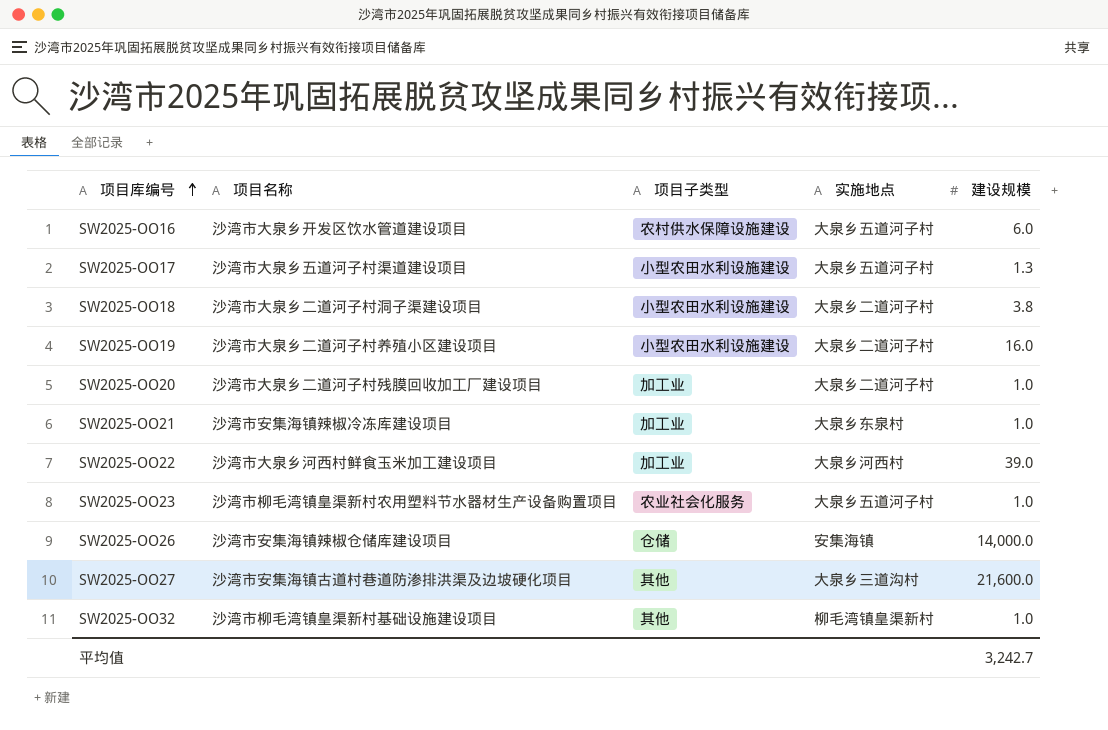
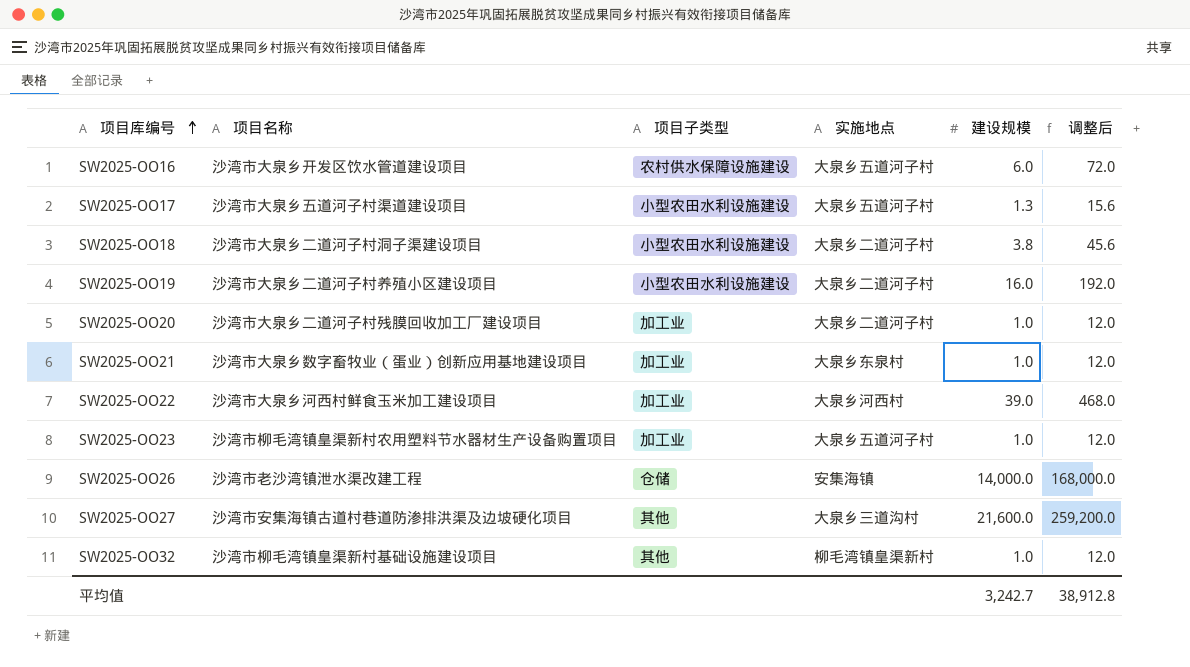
column 调整后 | formula: none -> [建设规模] * 12
SW2025-OO21 | 项目名称: 沙湾市安集海镇辣椒冷冻库建设项目 -> 沙湾市大泉乡数字畜牧业（蛋业）创新应用基地建设项目
SW2025-OO23 | 项目子类型: 农业社会化服务 -> 加工业
SW2025-OO26 | 项目名称: 沙湾市安集海镇辣椒仓储库建设项目 -> 沙湾市老沙湾镇泄水渠改建工程

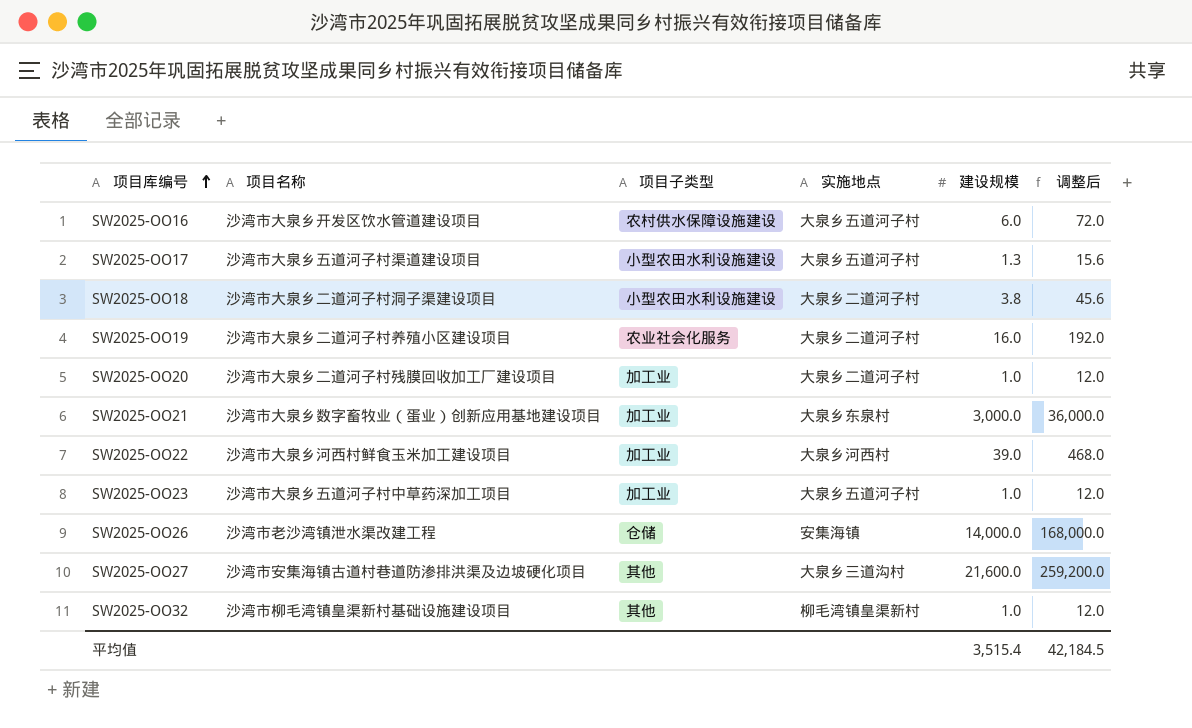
SW2025-OO19 | 项目子类型: 小型农田水利设施建设 -> 农业社会化服务
SW2025-OO21 | 建设规模: 1.0 -> 3,000.0
SW2025-OO21 | 调整后: 12.0 -> 36,000.0
SW2025-OO23 | 项目名称: 沙湾市柳毛湾镇皇渠新村农用塑料节水器材生产设备购置项目 -> 沙湾市大泉乡五道河子村中草药深加工项目
平均值 | 建设规模: 3,242.7 -> 3,515.4
平均值 | 调整后: 38,912.8 -> 42,184.5

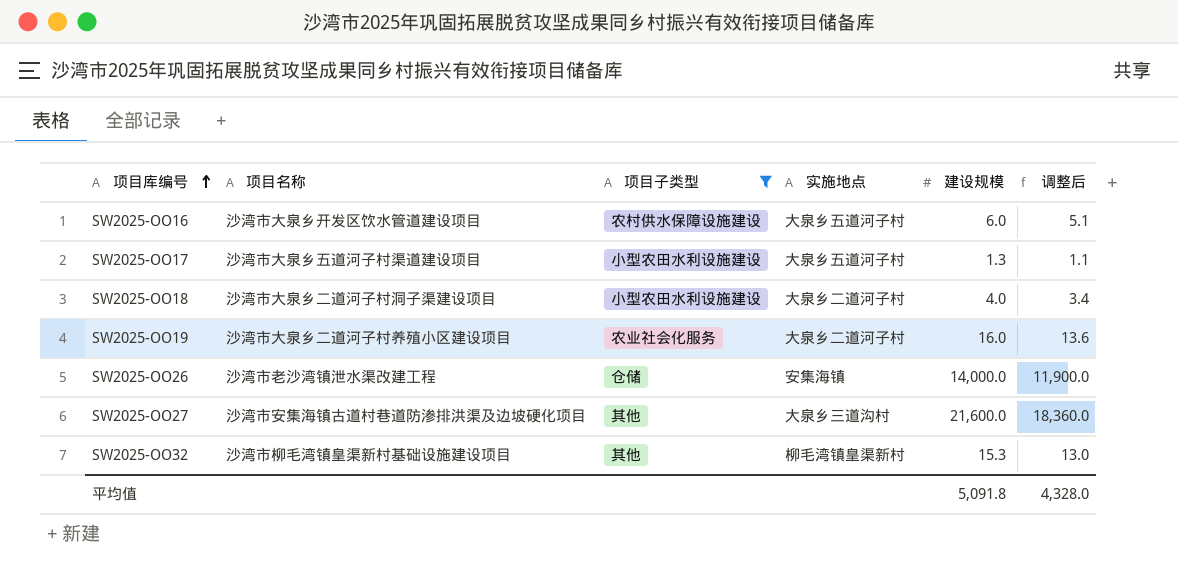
filter: none -> 项目子类型 != 加工业
column 调整后 | formula: [建设规模] * 12 -> [建设规模] * 0.85
SW2025-OO18 | 建设规模: 3.8 -> 4.0
SW2025-OO32 | 建设规模: 1.0 -> 15.3
平均值 | 建设规模: 3,515.4 -> 5,091.8
平均值 | 调整后: 42,184.5 -> 4,328.0

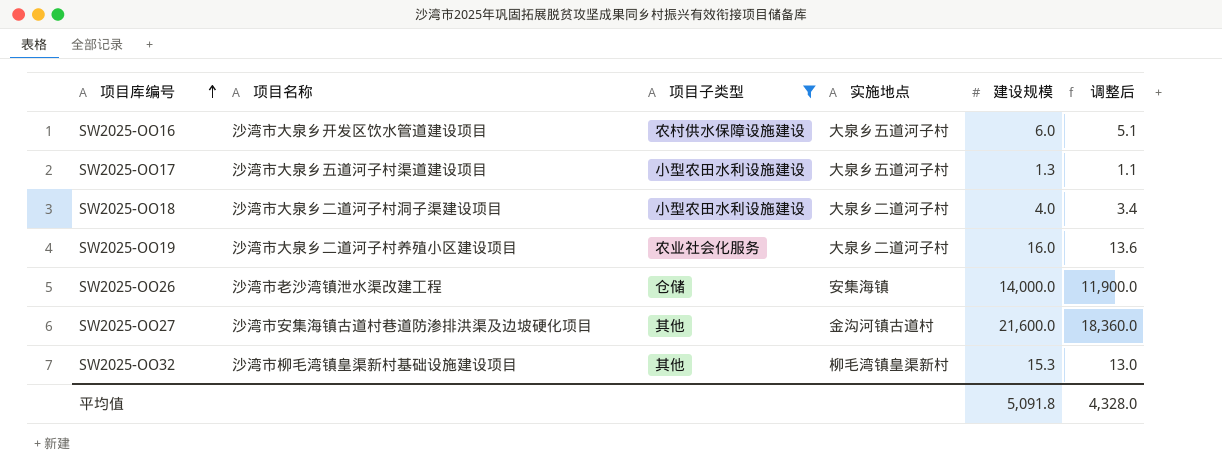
SW2025-OO27 | 实施地点: 大泉乡三道沟村 -> 金沟河镇古道村

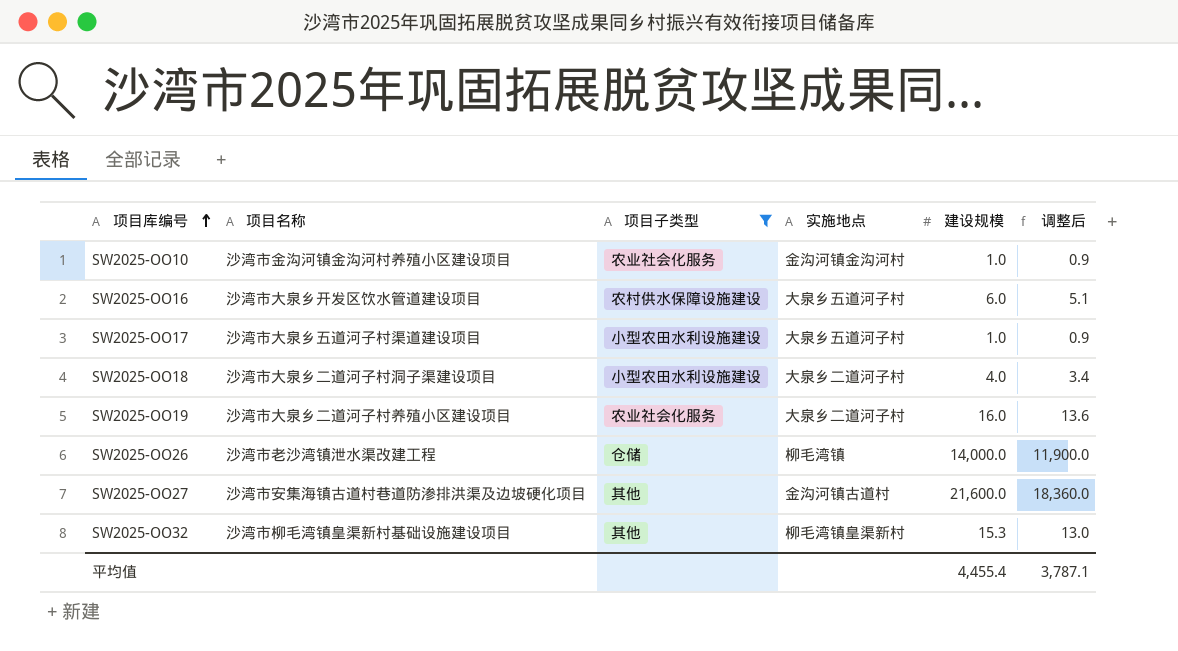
row SW2025-OO10: none -> 沙湾市金沟河镇金沟河村养殖小区建设项目 | 农业社会化服务 | 金沟河镇金沟河村 | 1.0 | 0.9
SW2025-OO17 | 建设规模: 1.3 -> 1.0
SW2025-OO17 | 调整后: 1.1 -> 0.9
SW2025-OO26 | 实施地点: 安集海镇 -> 柳毛湾镇
平均值 | 建设规模: 5,091.8 -> 4,455.4
平均值 | 调整后: 4,328.0 -> 3,787.1

